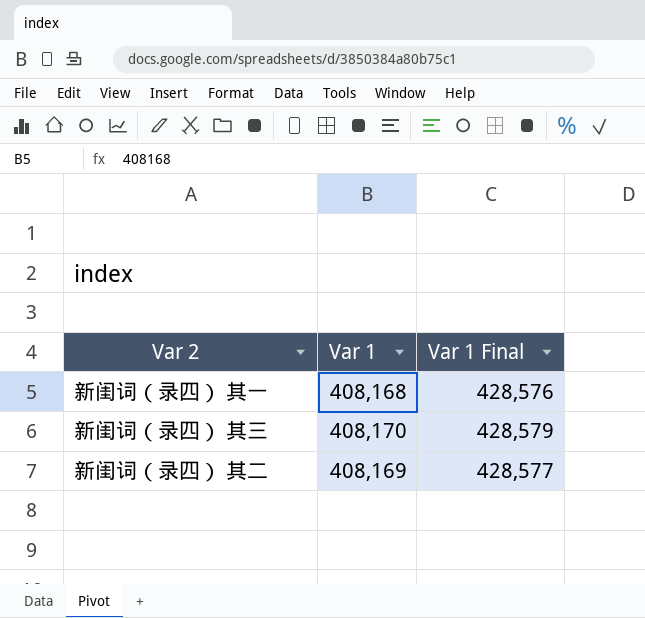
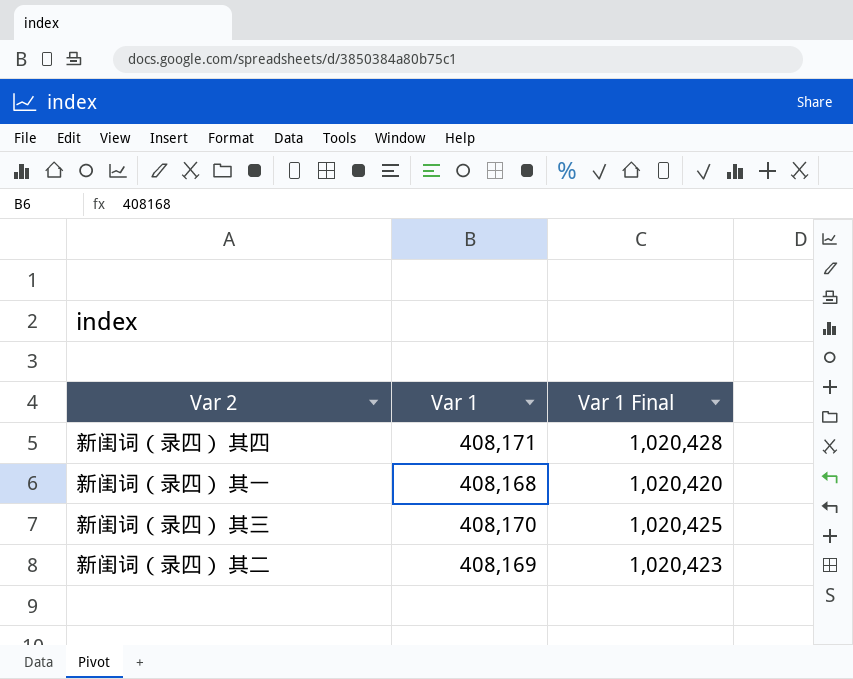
column Var 1 Final | formula: [Var 1] * 1.05 -> [Var 1] * 2.5
row 新闺词（录四） 其四: none -> 408,171 | 1,020,428

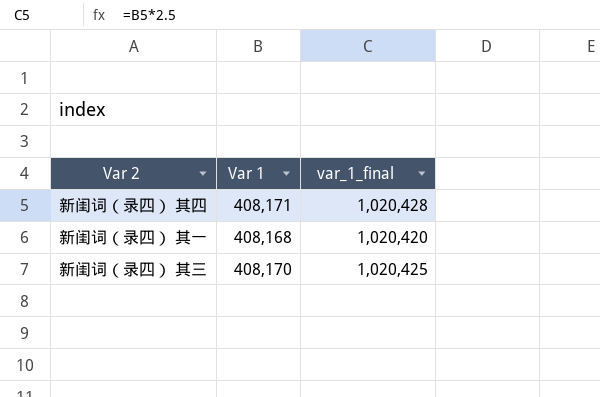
column name: Var 1 Final -> var_1_final
row 新闺词（录四） 其二: 408,169 | 1,020,423 -> none

